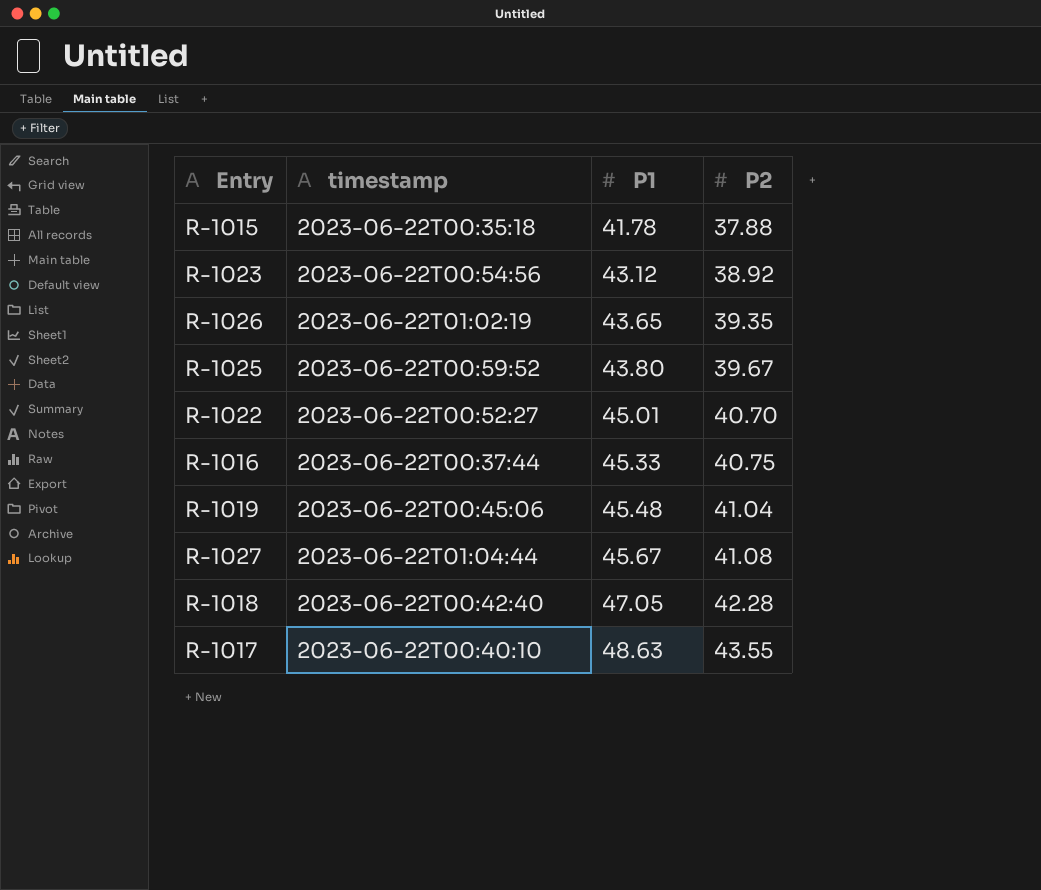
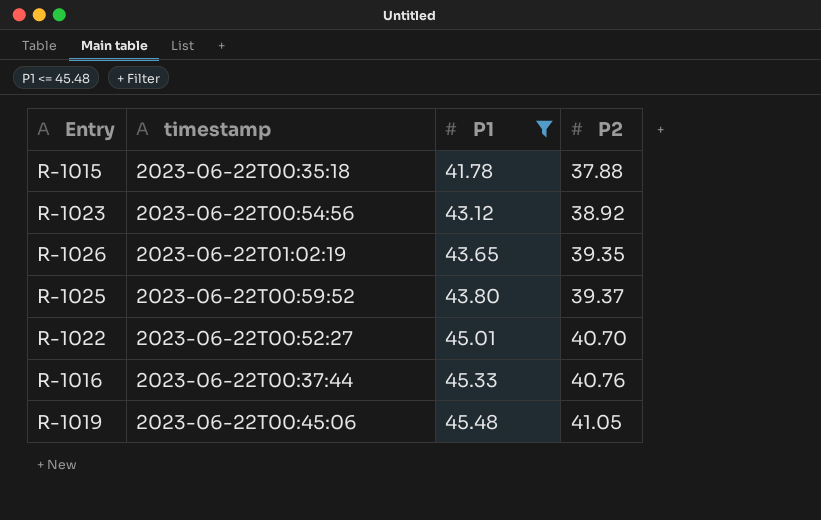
filter: none -> P1 <= 45.48
R-1025 | P2: 39.67 -> 39.37
R-1016 | P2: 40.75 -> 40.76
R-1019 | P2: 41.04 -> 41.05

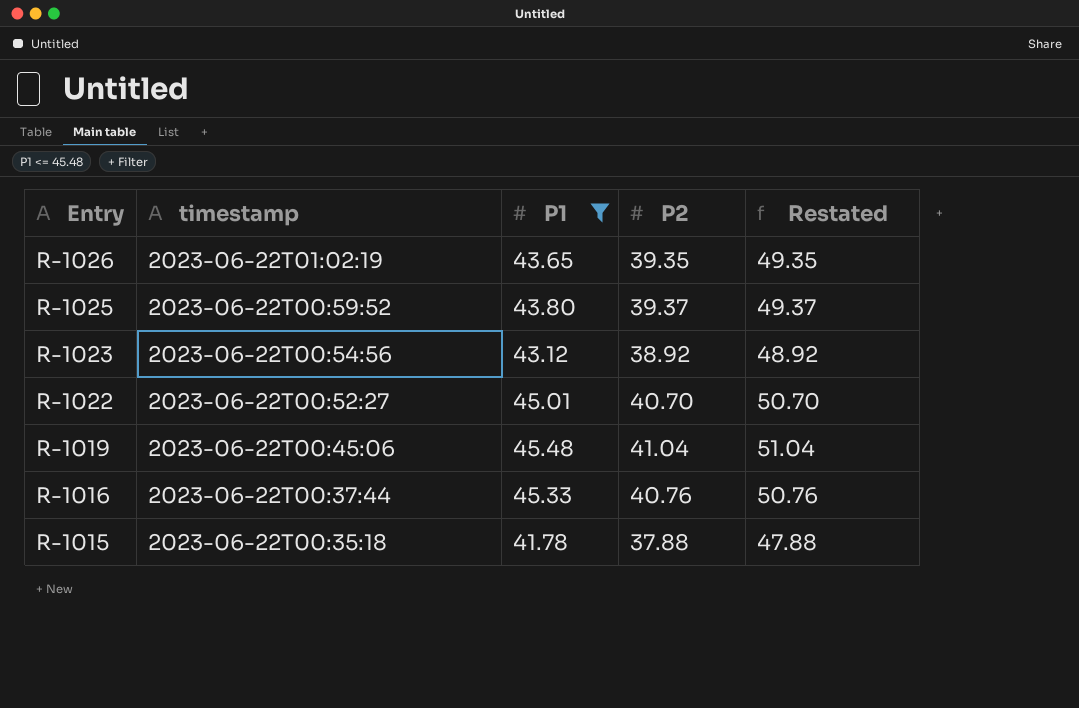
row order: P1 ascending -> Entry descending
column Restated | formula: none -> [P2] + 10
R-1019 | P2: 41.05 -> 41.04

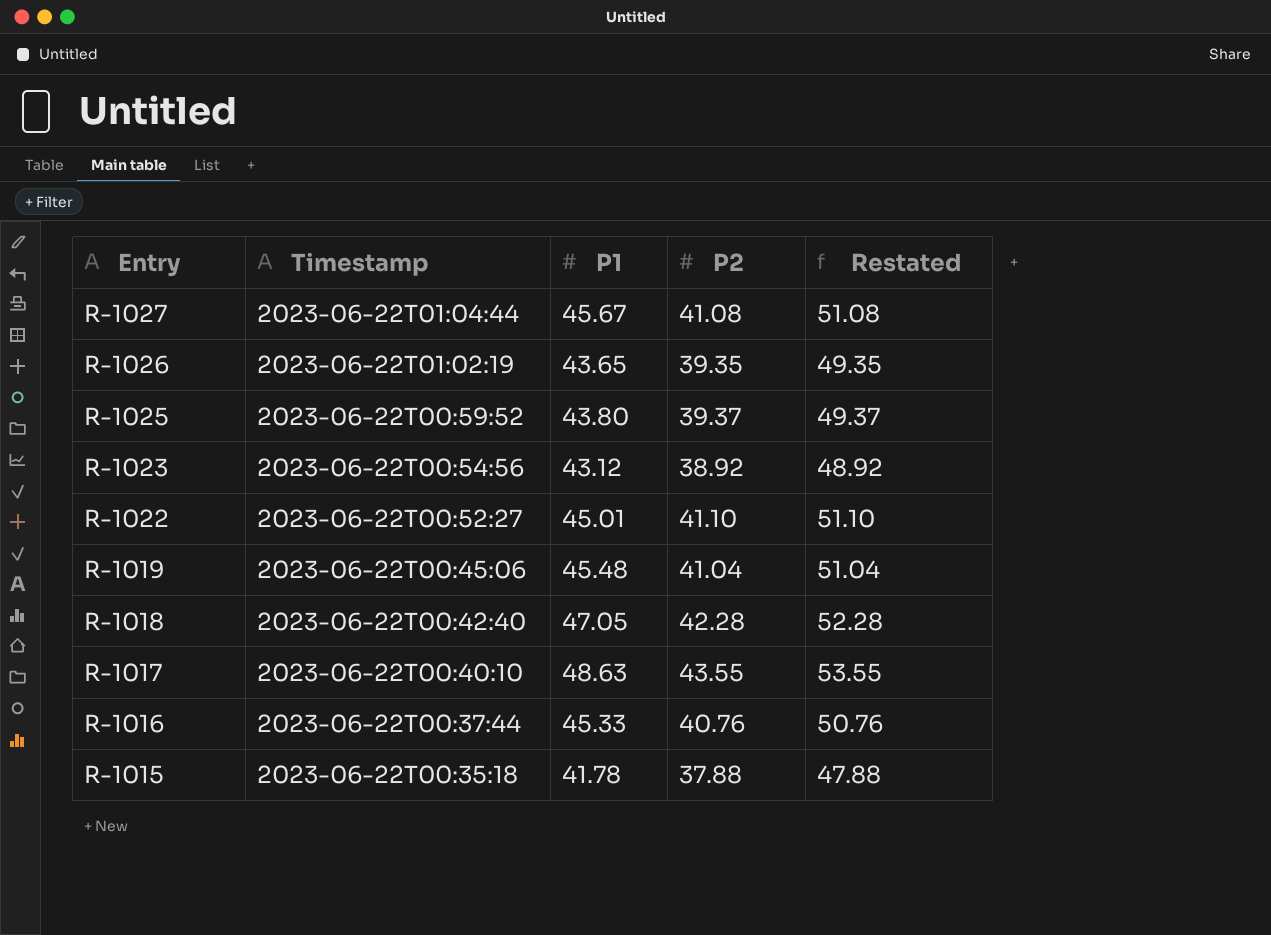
filter: P1 <= 45.48 -> none
column name: timestamp -> Timestamp
R-1022 | P2: 40.70 -> 41.10
R-1022 | Restated: 50.70 -> 51.10

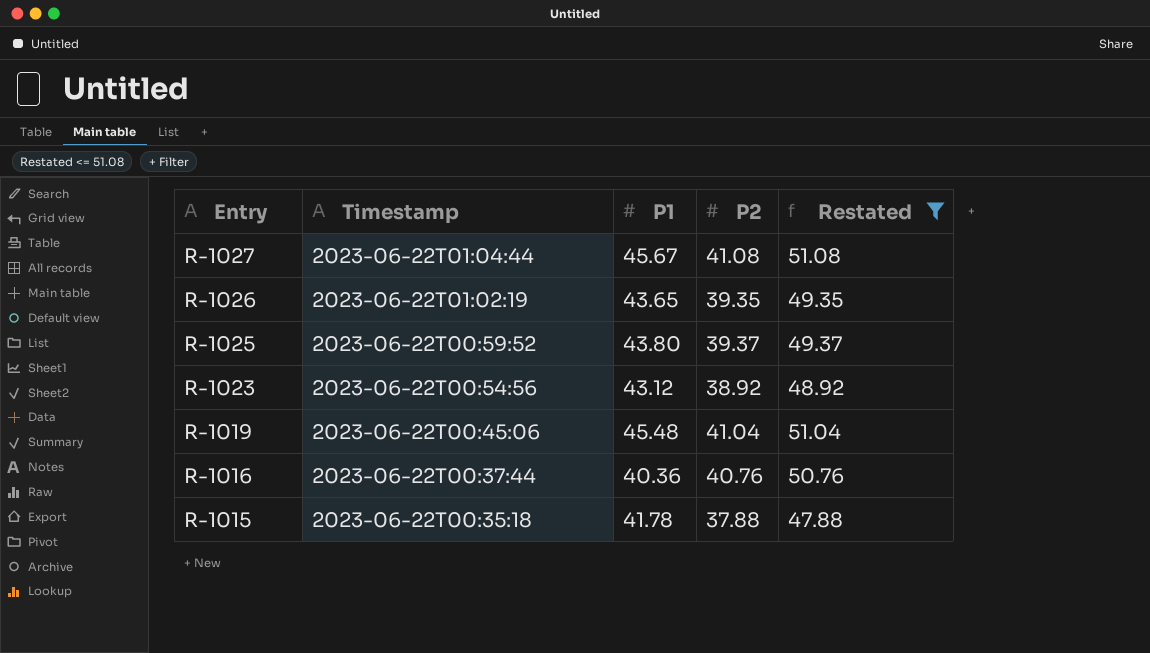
filter: none -> Restated <= 51.08
R-1016 | P1: 45.33 -> 40.36

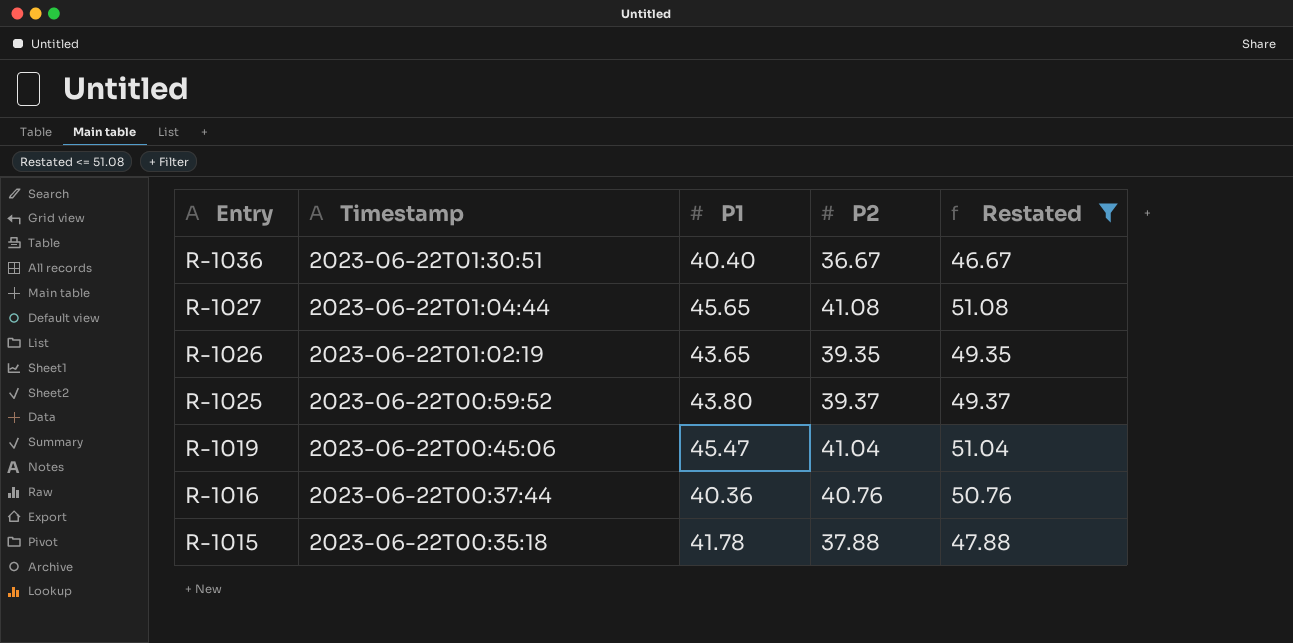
row R-1023: 2023-06-22T00:54:56 | 43.12 | 38.92 | 48.92 -> none
row R-1036: none -> 2023-06-22T01:30:51 | 40.40 | 36.67 | 46.67
R-1027 | P1: 45.67 -> 45.65
R-1019 | P1: 45.48 -> 45.47

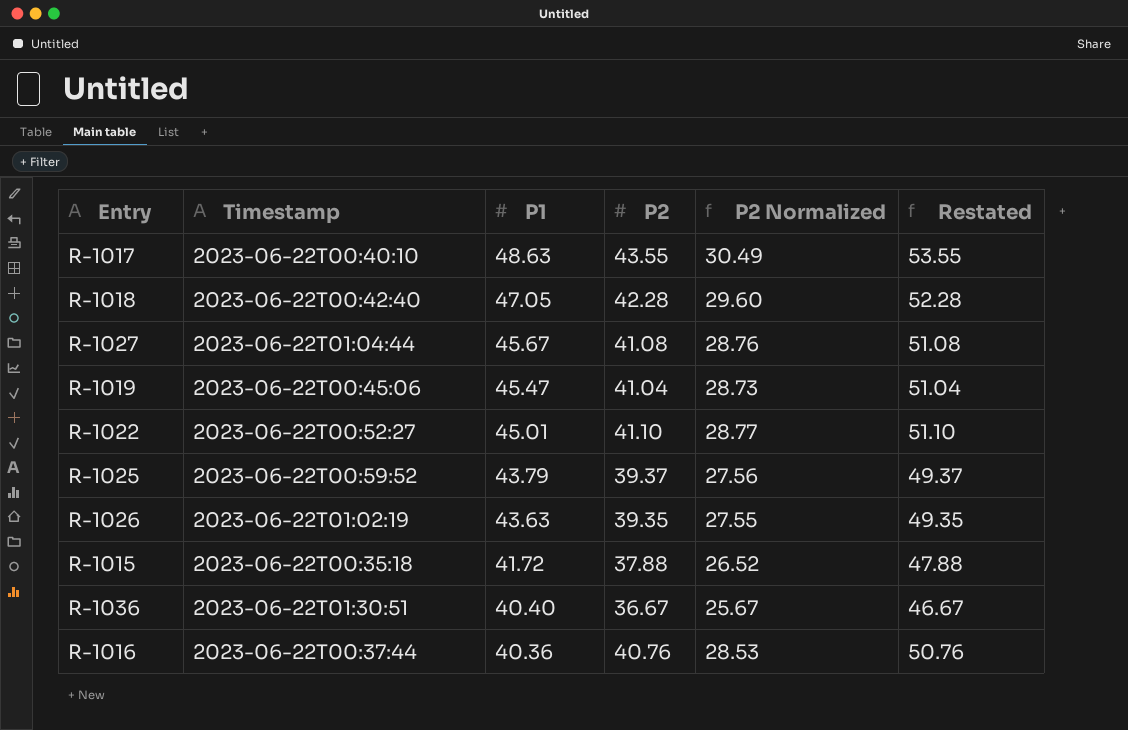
filter: Restated <= 51.08 -> none
row order: Entry descending -> P1 descending
column P2 Normalized | formula: none -> [P2] * 0.7
R-1027 | P1: 45.65 -> 45.67
R-1025 | P1: 43.80 -> 43.79
R-1026 | P1: 43.65 -> 43.63
R-1015 | P1: 41.78 -> 41.72

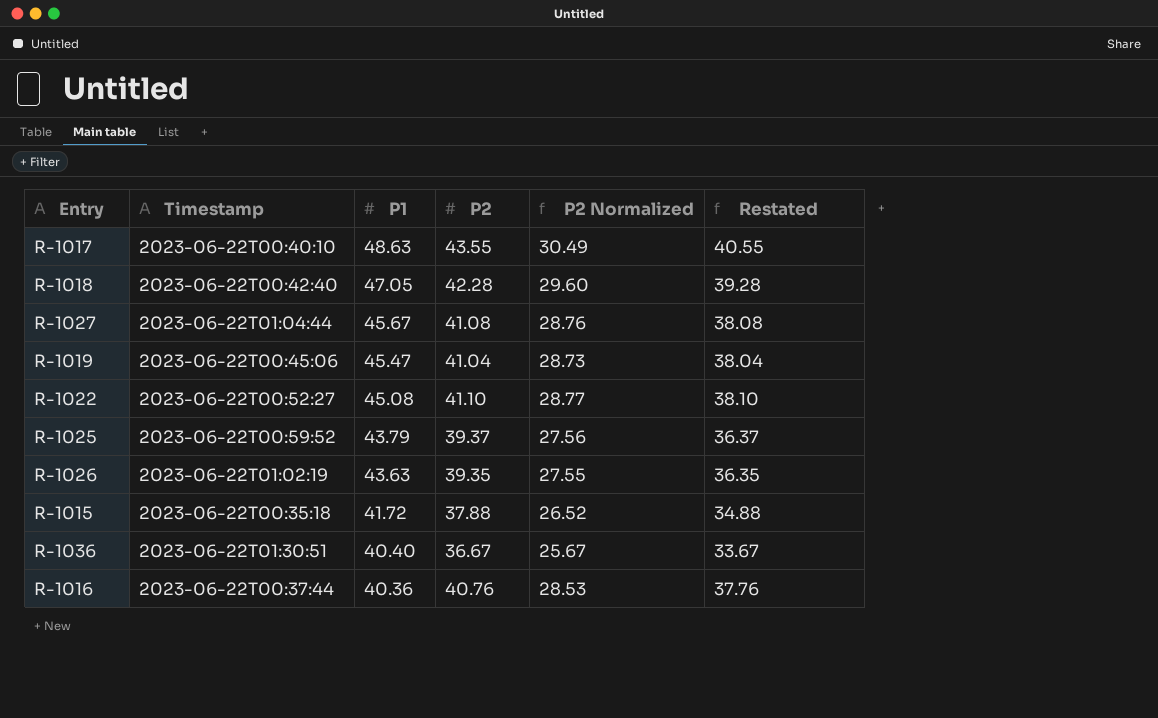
column Restated | formula: [P2] + 10 -> [P2] - 3
R-1022 | P1: 45.01 -> 45.08

